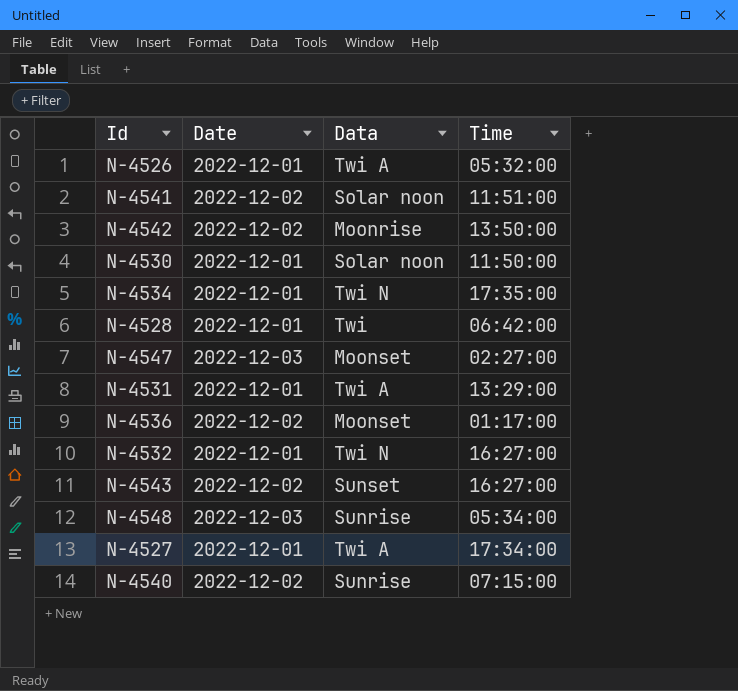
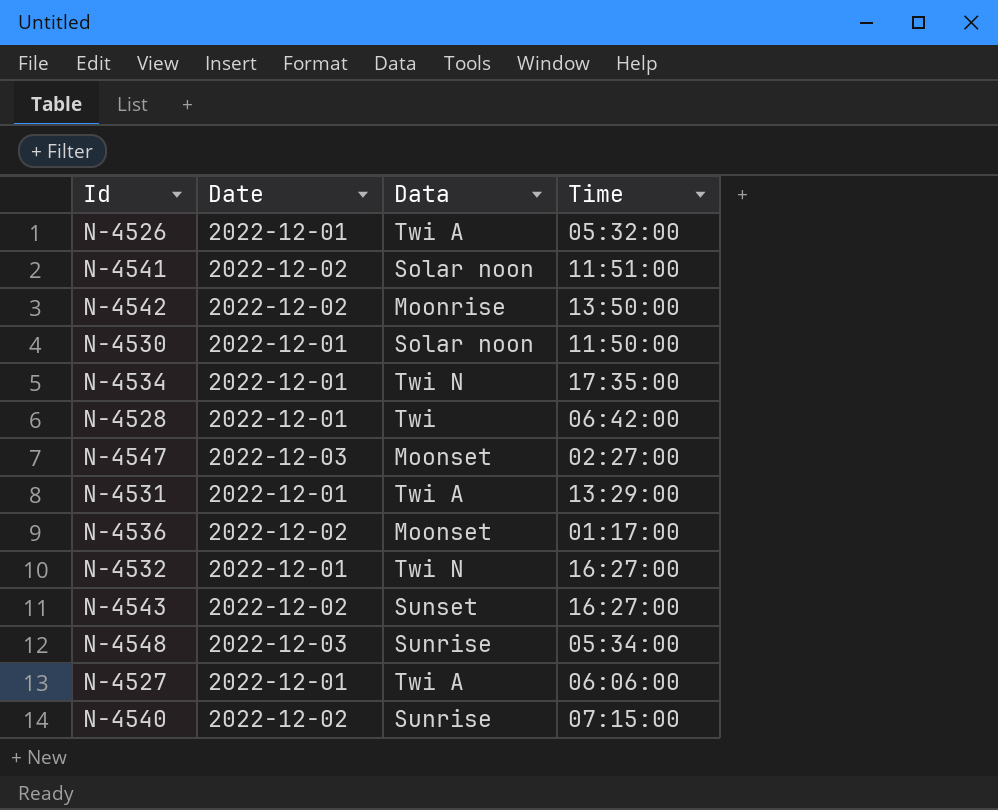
N-4527 | Time: 17:34:00 -> 06:06:00

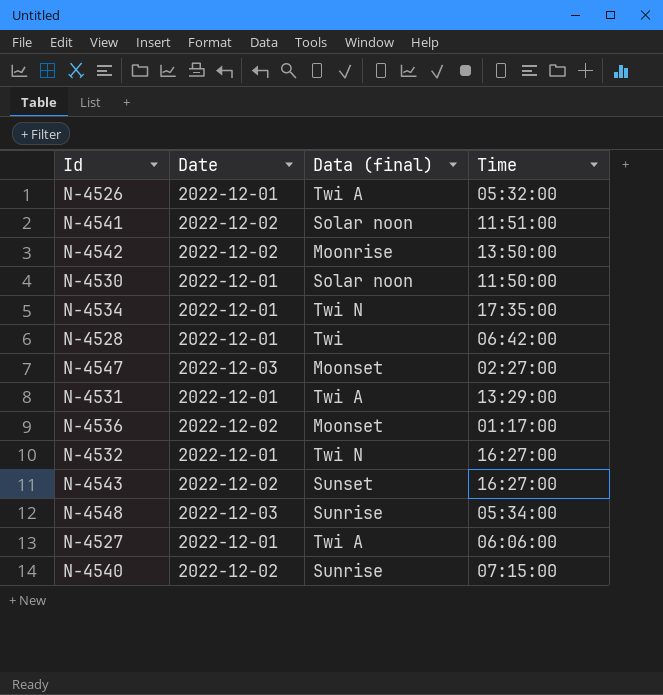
column name: Data -> Data (final)

